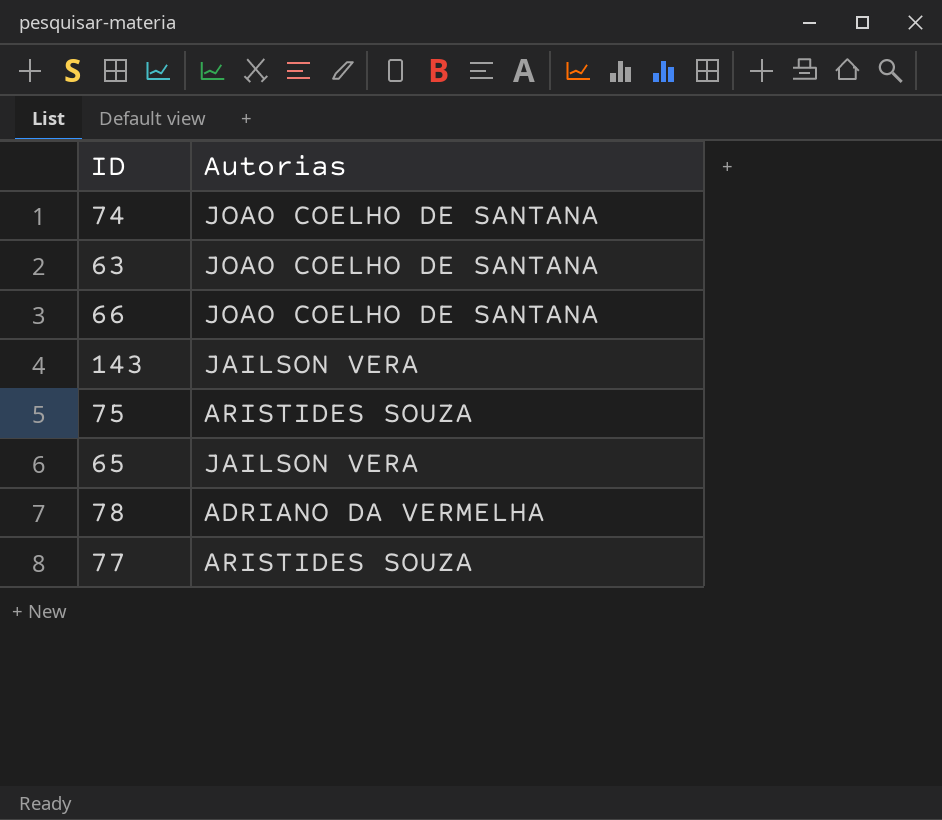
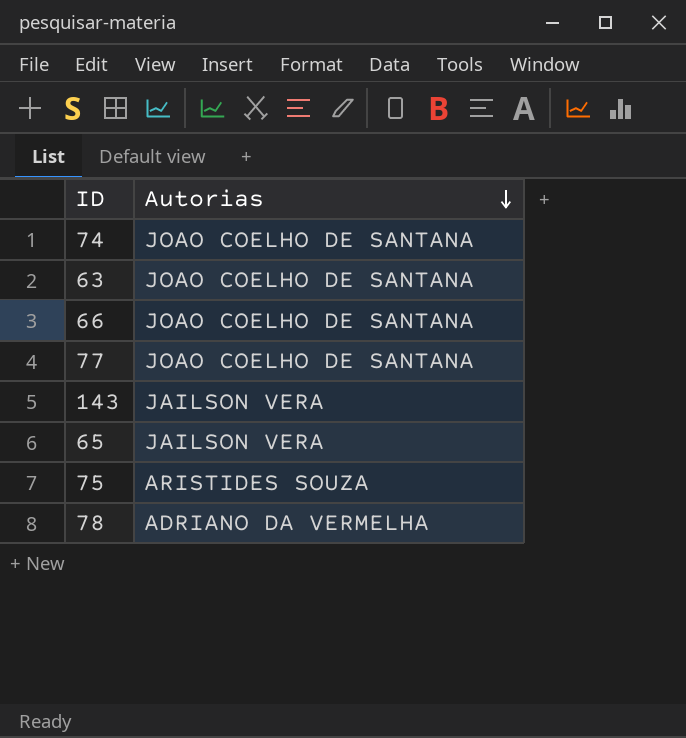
row order: none -> Autorias descending
77 | Autorias: ARISTIDES SOUZA -> JOAO COELHO DE SANTANA

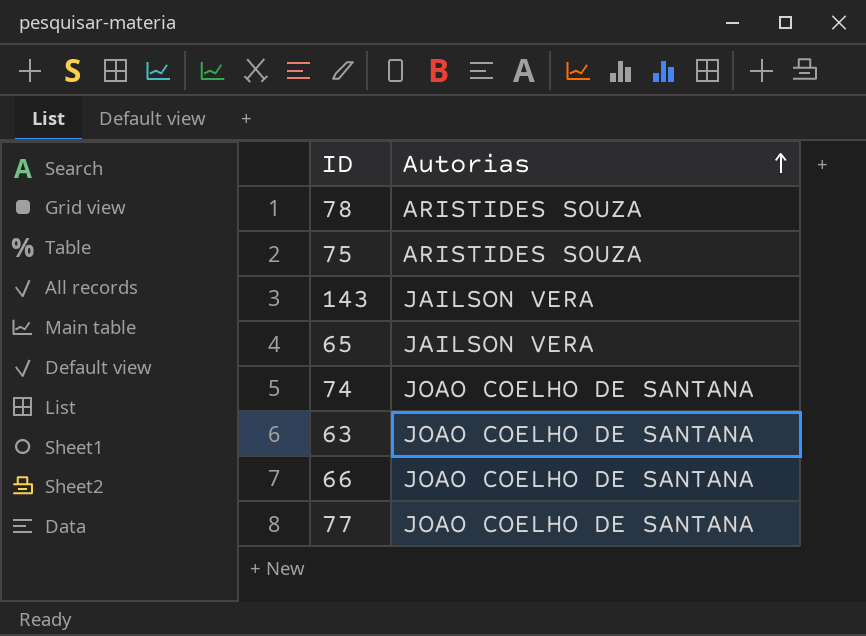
row order: Autorias descending -> Autorias ascending
78 | Autorias: ADRIANO DA VERMELHA -> ARISTIDES SOUZA

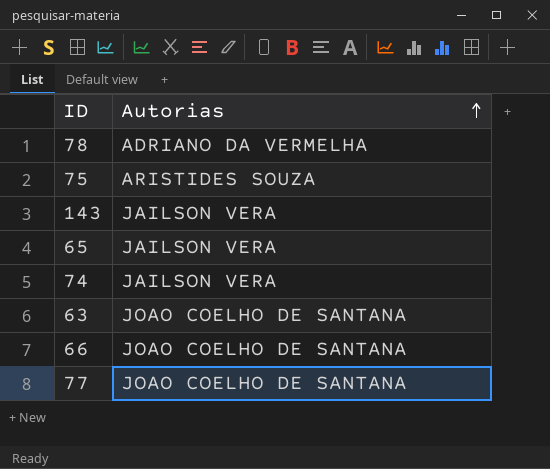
78 | Autorias: ARISTIDES SOUZA -> ADRIANO DA VERMELHA
74 | Autorias: JOAO COELHO DE SANTANA -> JAILSON VERA

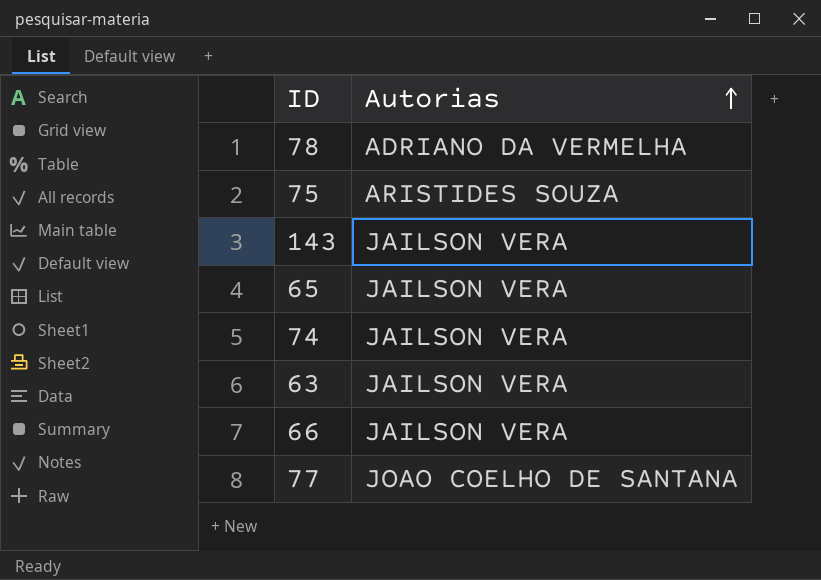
63 | Autorias: JOAO COELHO DE SANTANA -> JAILSON VERA
66 | Autorias: JOAO COELHO DE SANTANA -> JAILSON VERA

